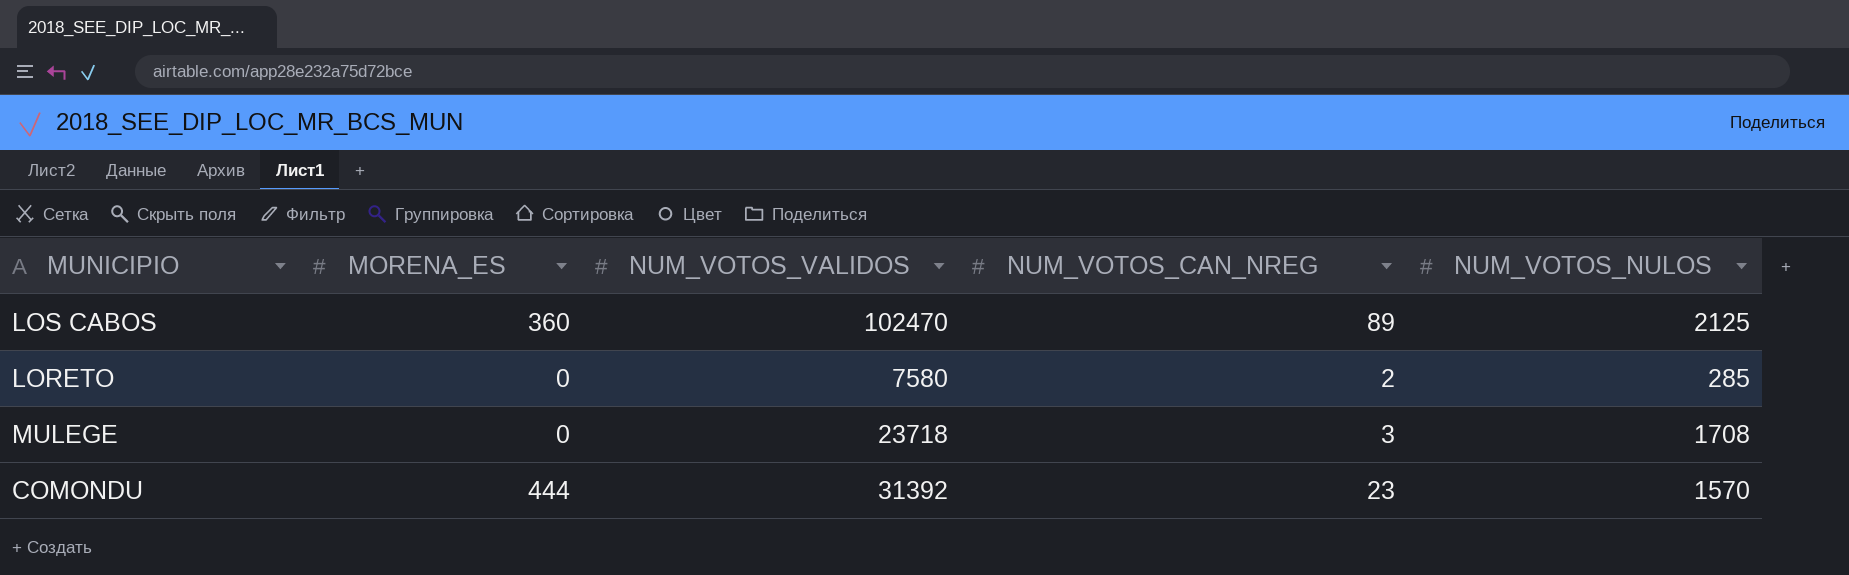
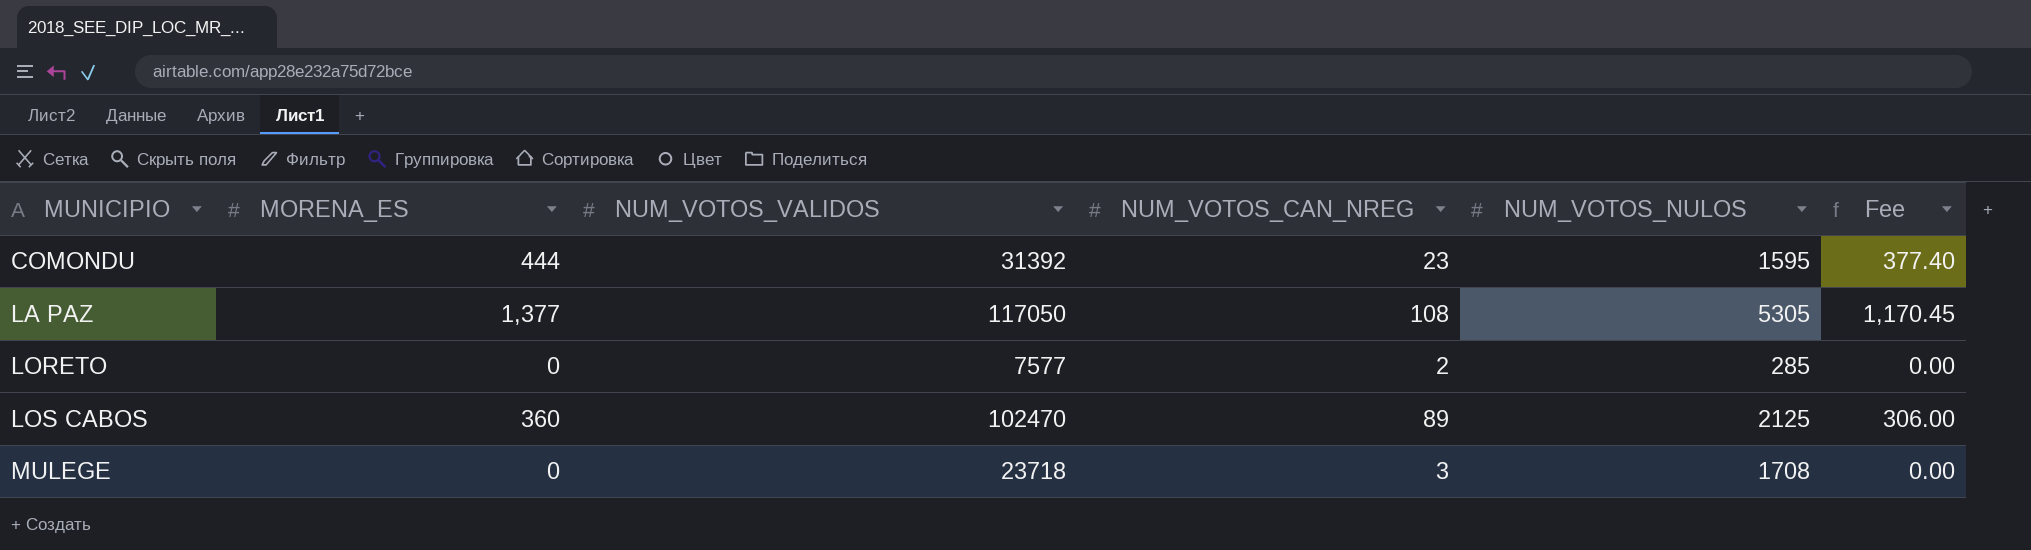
row order: none -> MUNICIPIO ascending
column Fee | formula: none -> [MORENA_ES] * 0.85
COMONDU | NUM_VOTOS_NULOS: 1570 -> 1595
row LA PAZ: none -> 1,377 | 117050 | 108 | 5305 | 1,170.45
LORETO | NUM_VOTOS_VALIDOS: 7580 -> 7577

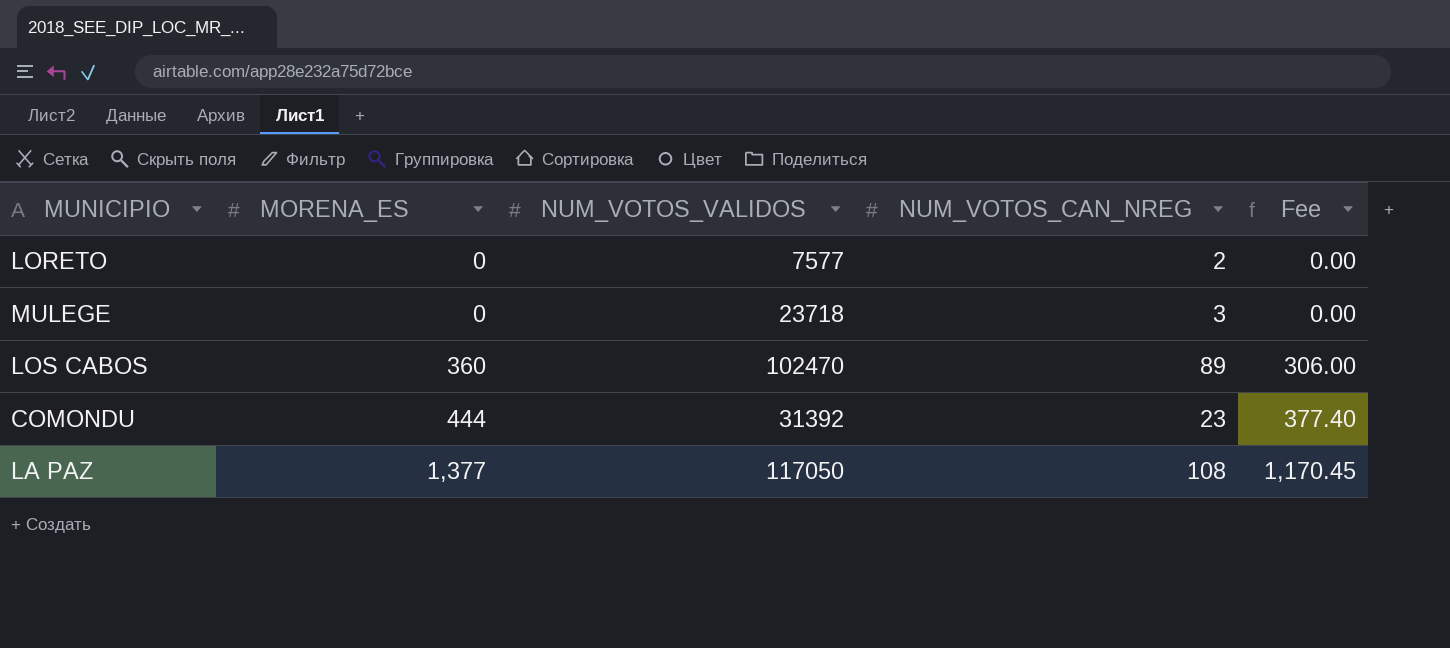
row order: MUNICIPIO ascending -> MORENA_ES ascending
column NUM_VOTOS_NULOS | position: 5 -> none

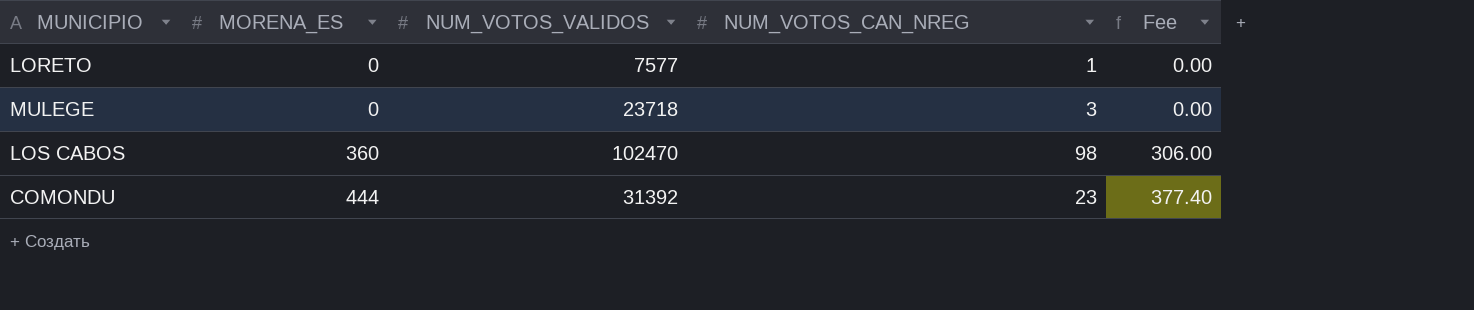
row LA PAZ: 1,377 | 117050 | 108 | 1,170.45 -> none
LORETO | NUM_VOTOS_CAN_NREG: 2 -> 1
LOS CABOS | NUM_VOTOS_CAN_NREG: 89 -> 98

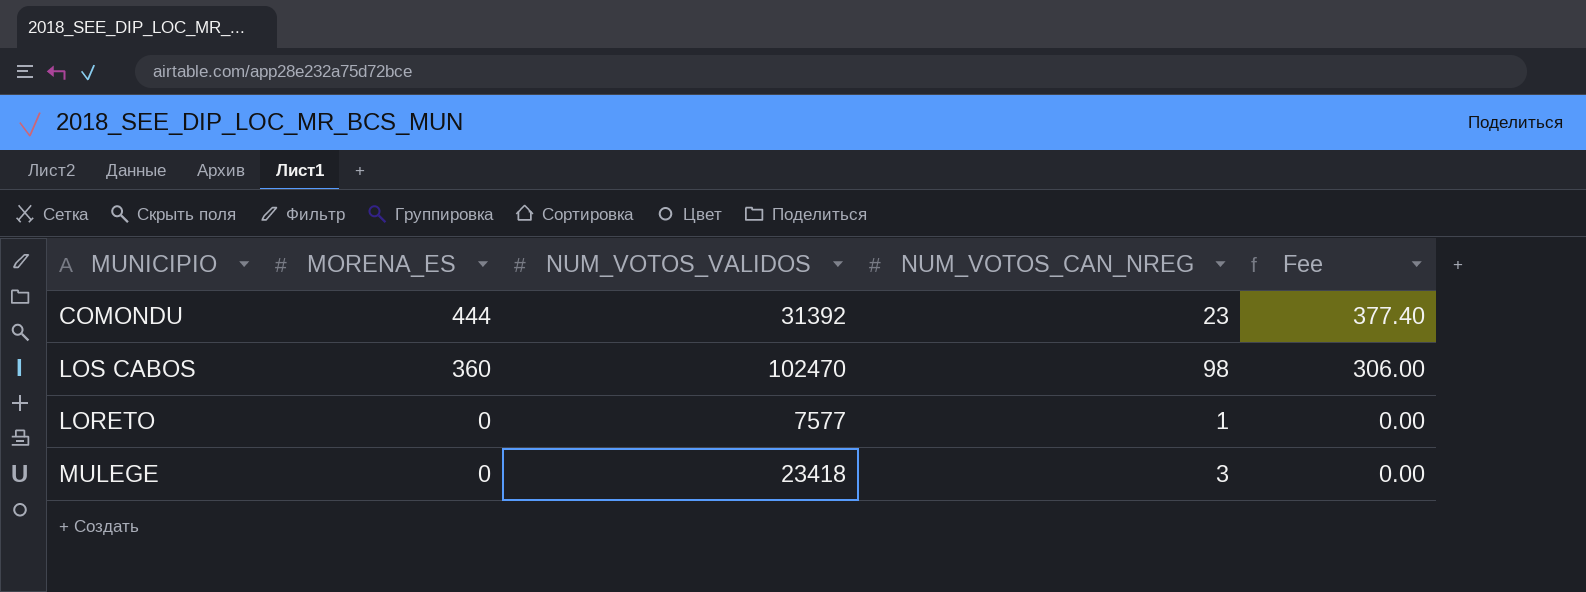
row order: MORENA_ES ascending -> MORENA_ES descending
MULEGE | NUM_VOTOS_VALIDOS: 23718 -> 23418

